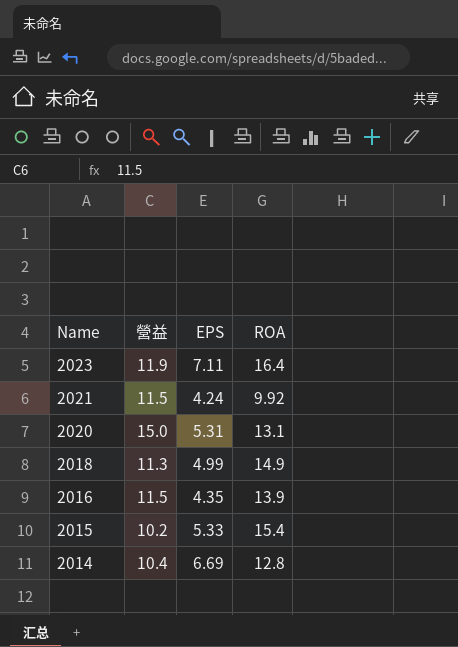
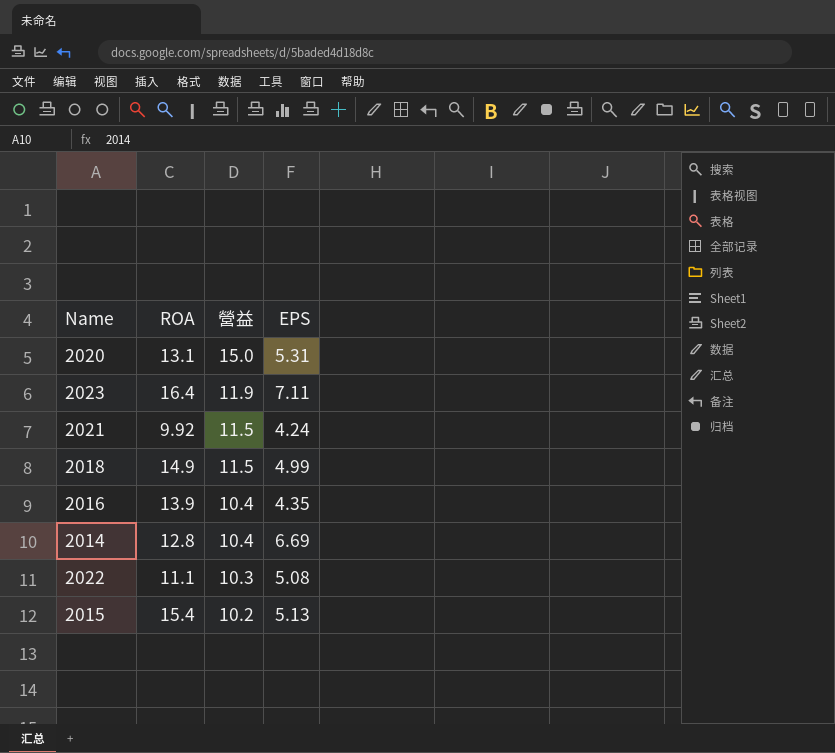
row order: Name descending -> 營益 descending
column ROA | position: 4 -> 2
2018 | 營益: 11.3 -> 11.5
2016 | 營益: 11.5 -> 10.4
row 2022: none -> 11.1 | 10.3 | 5.08
2015 | EPS: 5.33 -> 5.13

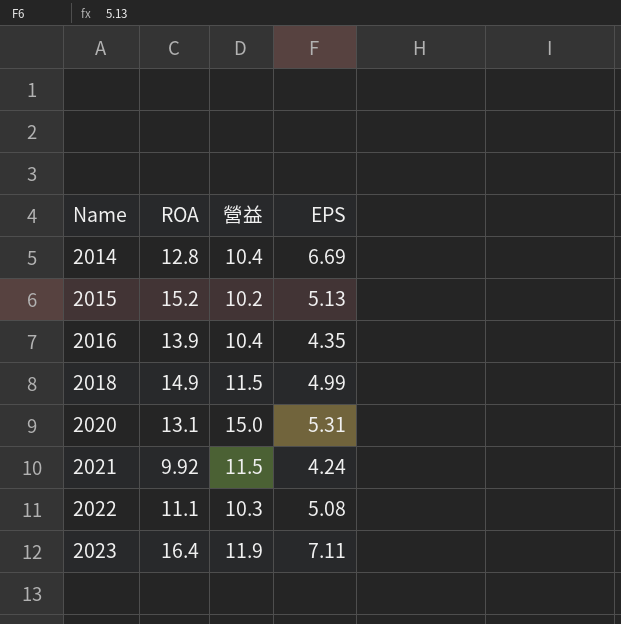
row order: 營益 descending -> Name ascending
2015 | ROA: 15.4 -> 15.2

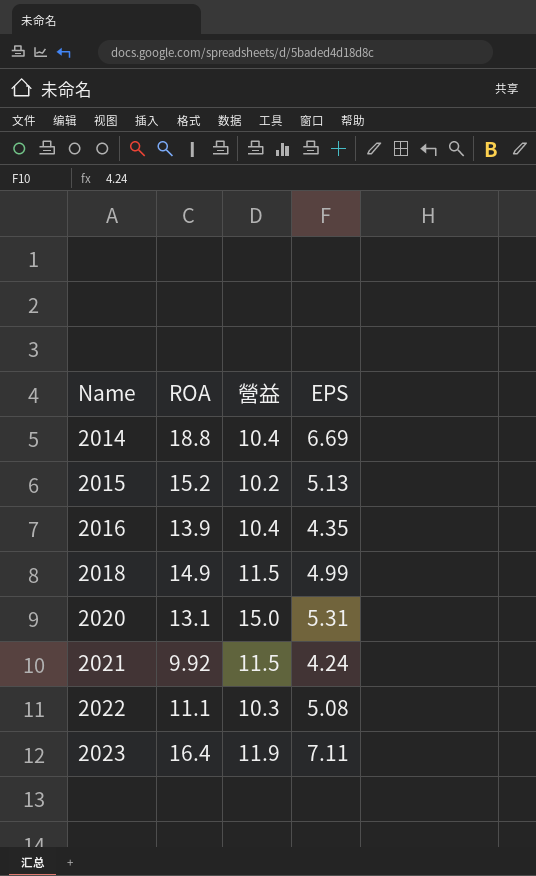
2014 | ROA: 12.8 -> 18.8

